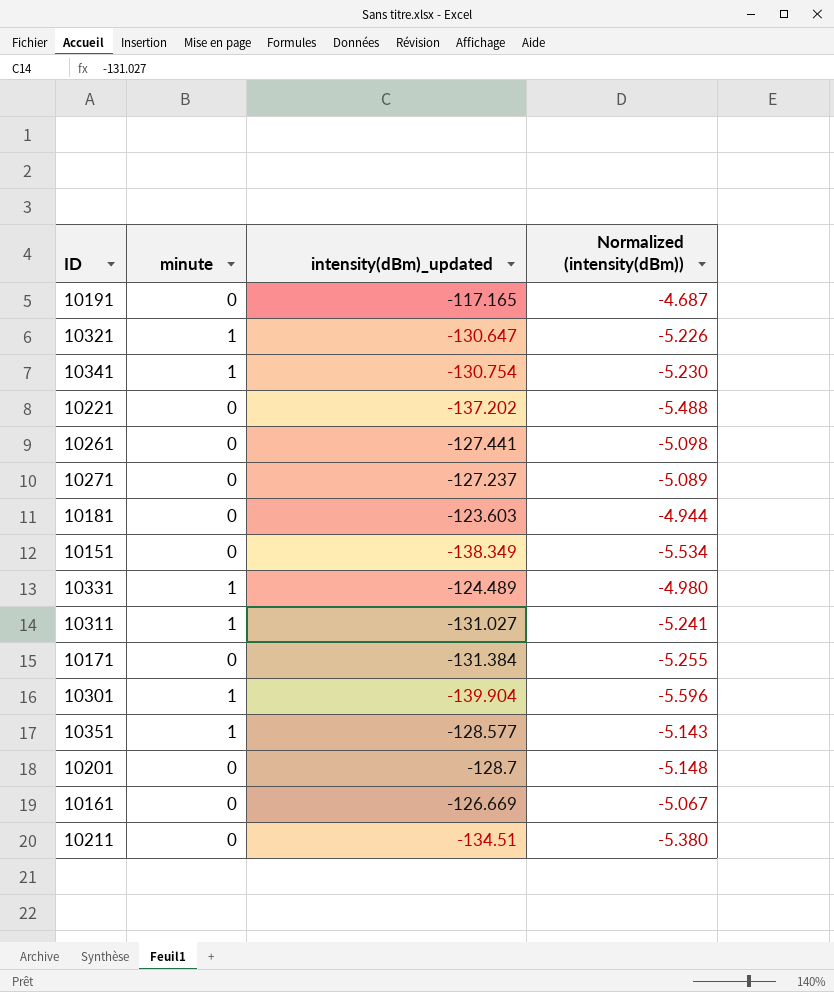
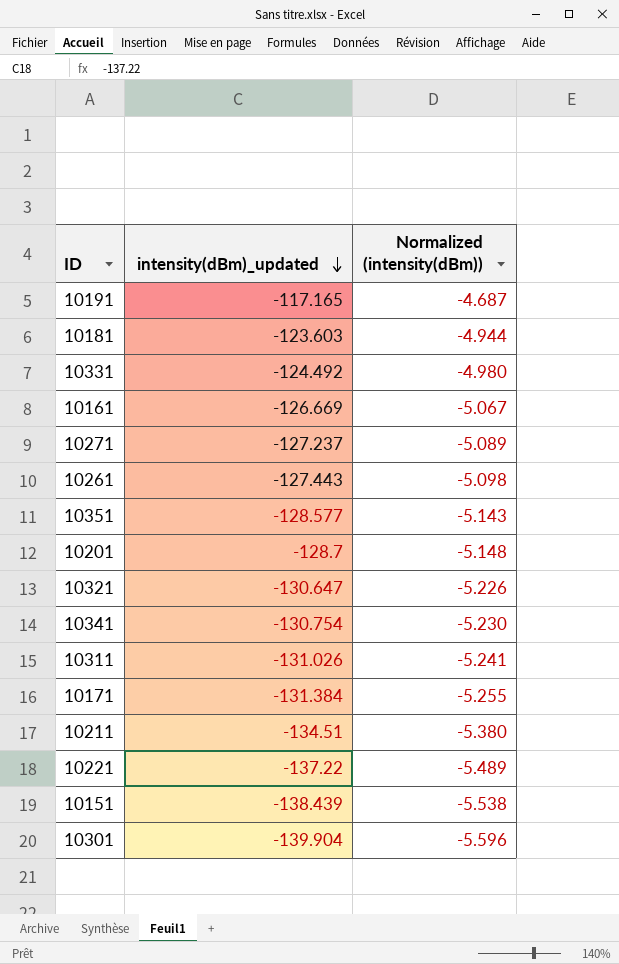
row order: none -> intensity(dBm)_updated descending
column minute | position: 2 -> none
10331 | intensity(dBm)_updated: -124.489 -> -124.492
10261 | intensity(dBm)_updated: -127.441 -> -127.443
10311 | intensity(dBm)_updated: -131.027 -> -131.026
10221 | intensity(dBm)_updated: -137.202 -> -137.22
10221 | Normalized (intensity(dBm)): -5.488 -> -5.489
10151 | intensity(dBm)_updated: -138.349 -> -138.439
10151 | Normalized (intensity(dBm)): -5.534 -> -5.538

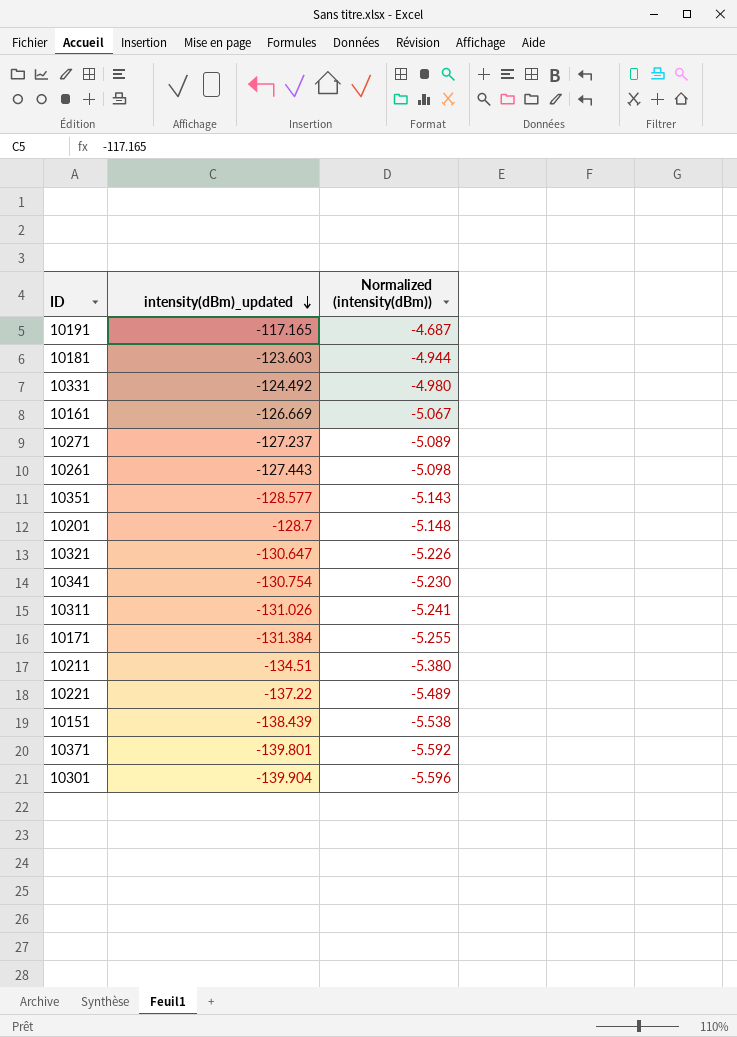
row 10371: none -> -139.801 | -5.592

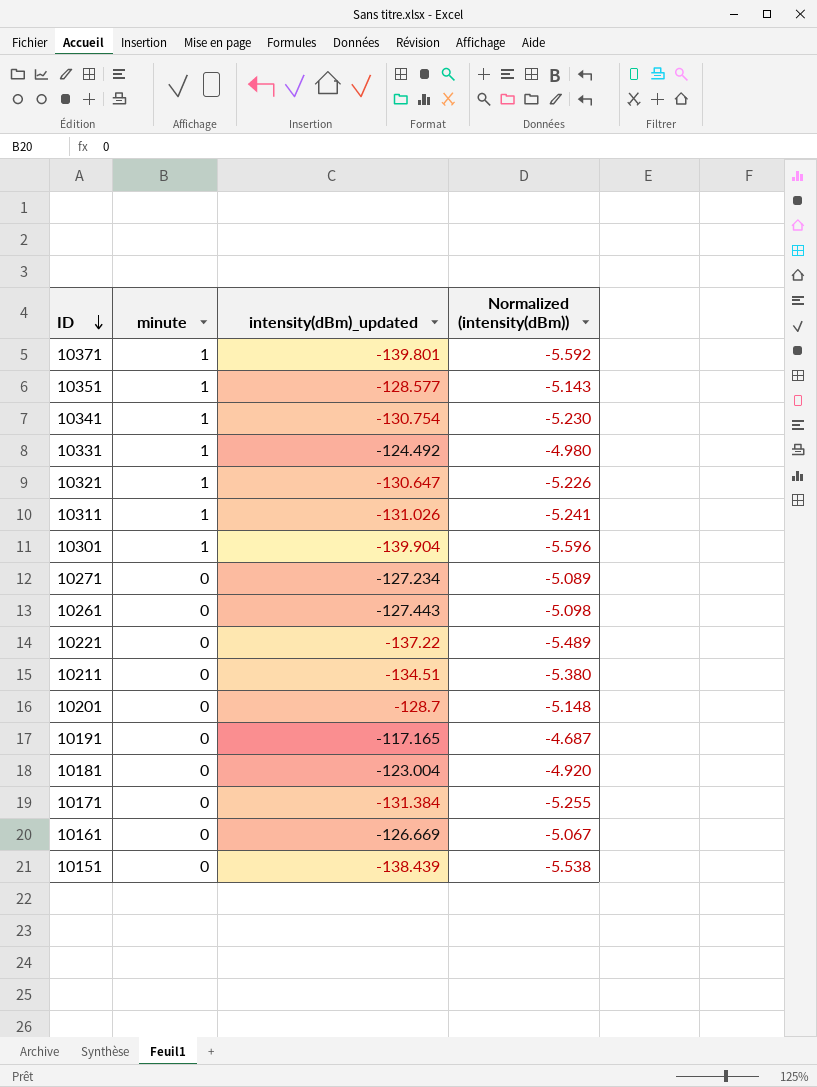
row order: intensity(dBm)_updated descending -> ID descending
column minute | position: none -> 2
10271 | intensity(dBm)_updated: -127.237 -> -127.234
10181 | intensity(dBm)_updated: -123.603 -> -123.004
10181 | Normalized (intensity(dBm)): -4.944 -> -4.920

